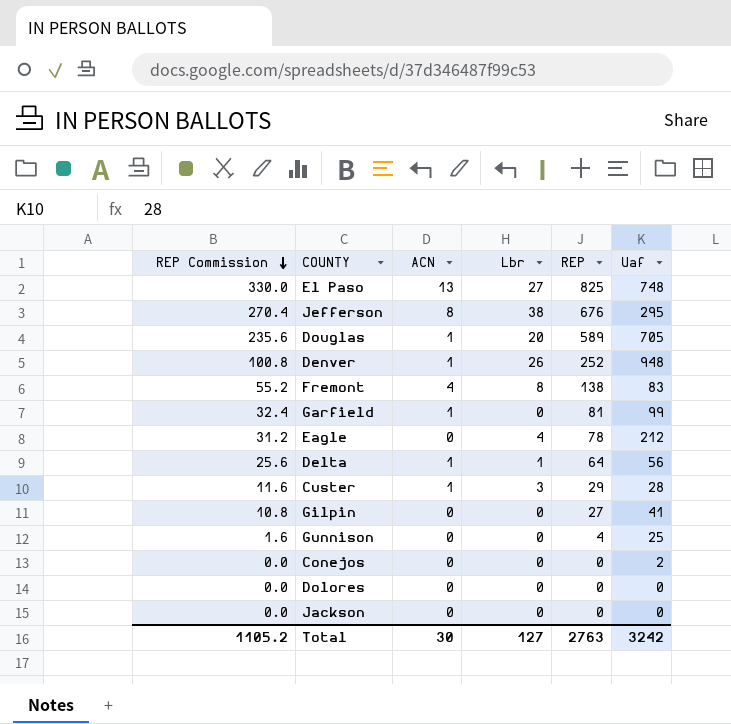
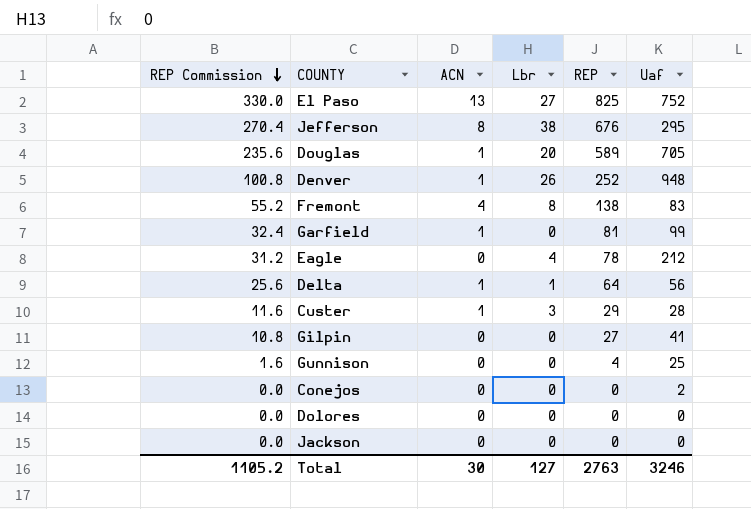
El Paso | Uaf: 748 -> 752
Total | Uaf: 3242 -> 3246

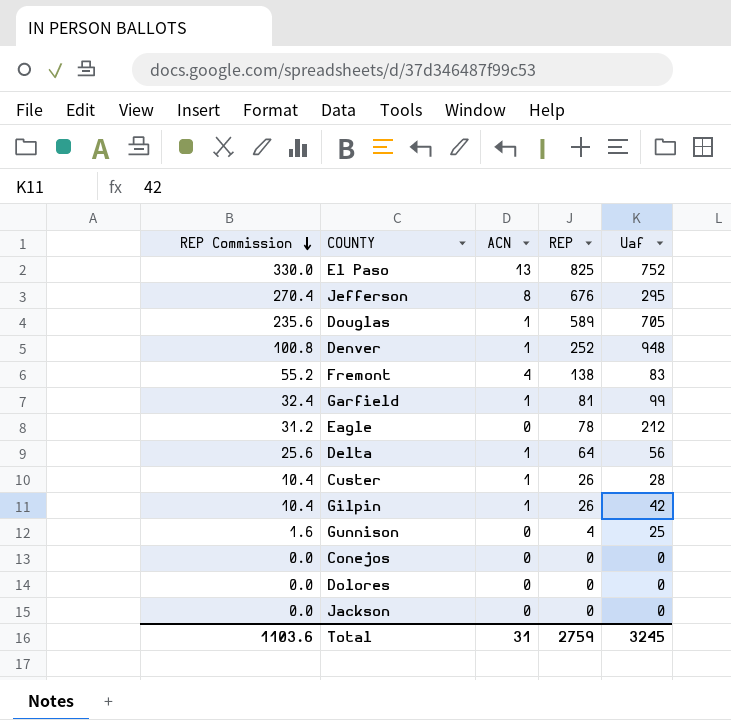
column Lbr | position: 4 -> none
Custer | REP Commission: 11.6 -> 10.4
Custer | REP: 29 -> 26
Gilpin | REP Commission: 10.8 -> 10.4
Gilpin | ACN: 0 -> 1
Gilpin | REP: 27 -> 26
Gilpin | Uaf: 41 -> 42
Conejos | Uaf: 2 -> 0
Total | REP Commission: 1105.2 -> 1103.6
Total | ACN: 30 -> 31
Total | REP: 2763 -> 2759
Total | Uaf: 3246 -> 3245

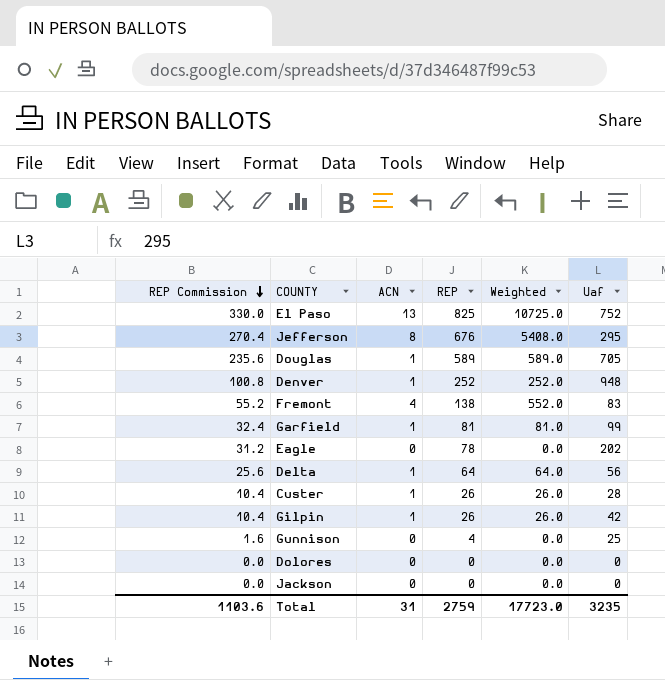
column Weighted | formula: none -> [ACN] * [REP]
row Conejos: 0.0 | 0 | 0 | 0 -> none
Eagle | Uaf: 212 -> 202
Total | Uaf: 3245 -> 3235

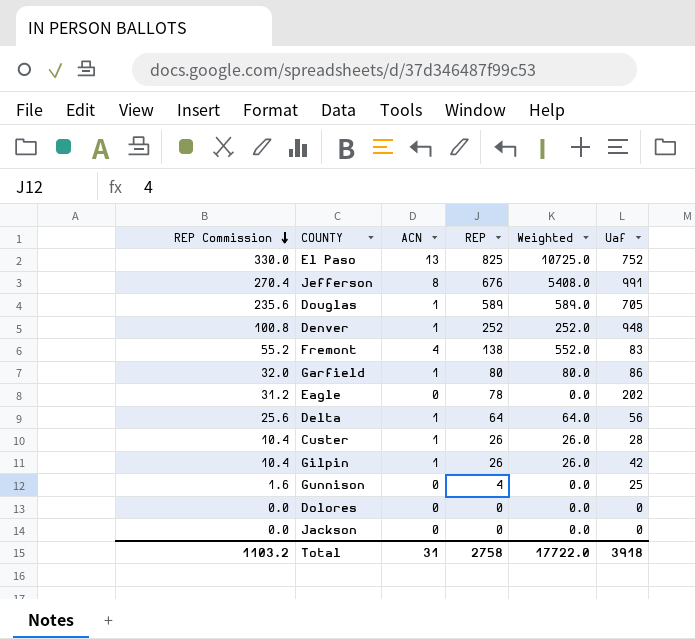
Jefferson | Uaf: 295 -> 991
Garfield | REP Commission: 32.4 -> 32.0
Garfield | REP: 81 -> 80
Garfield | Weighted: 81.0 -> 80.0
Garfield | Uaf: 99 -> 86
Total | REP Commission: 1103.6 -> 1103.2
Total | REP: 2759 -> 2758
Total | Weighted: 17723.0 -> 17722.0
Total | Uaf: 3235 -> 3918

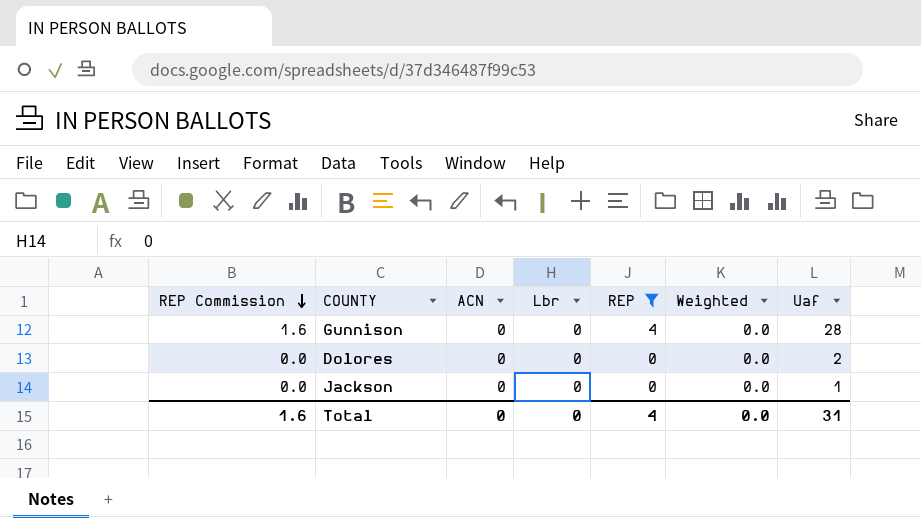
filter: none -> REP <= 4
column Lbr | position: none -> 4
Gunnison | Uaf: 25 -> 28
Dolores | Uaf: 0 -> 2
Jackson | Uaf: 0 -> 1
Total | REP Commission: 1103.2 -> 1.6
Total | ACN: 31 -> 0
Total | REP: 2758 -> 4
Total | Weighted: 17722.0 -> 0.0
Total | Uaf: 3918 -> 31

